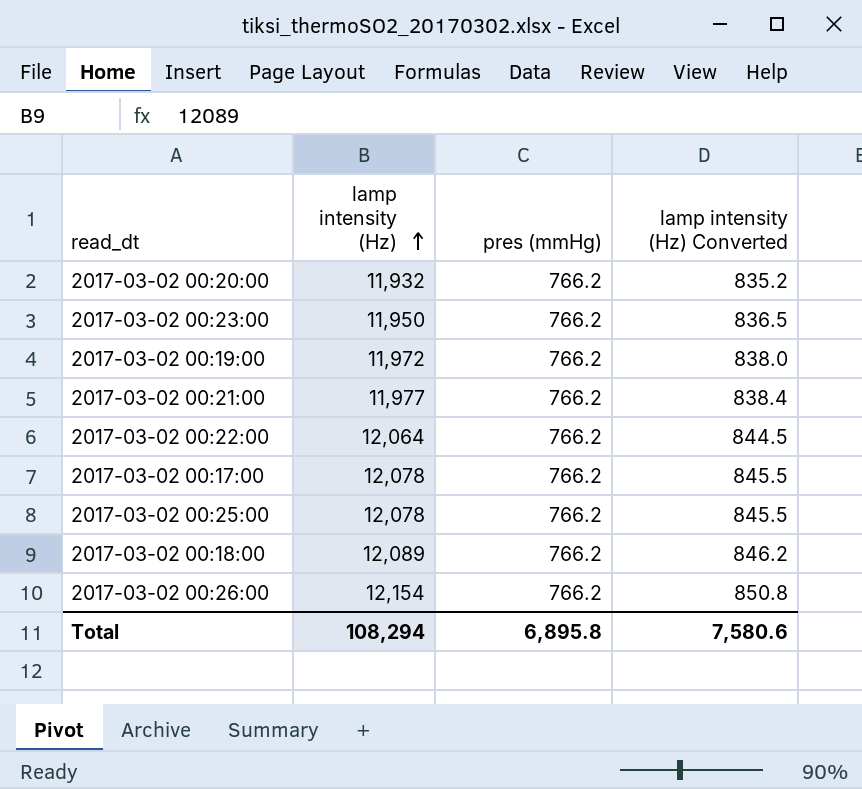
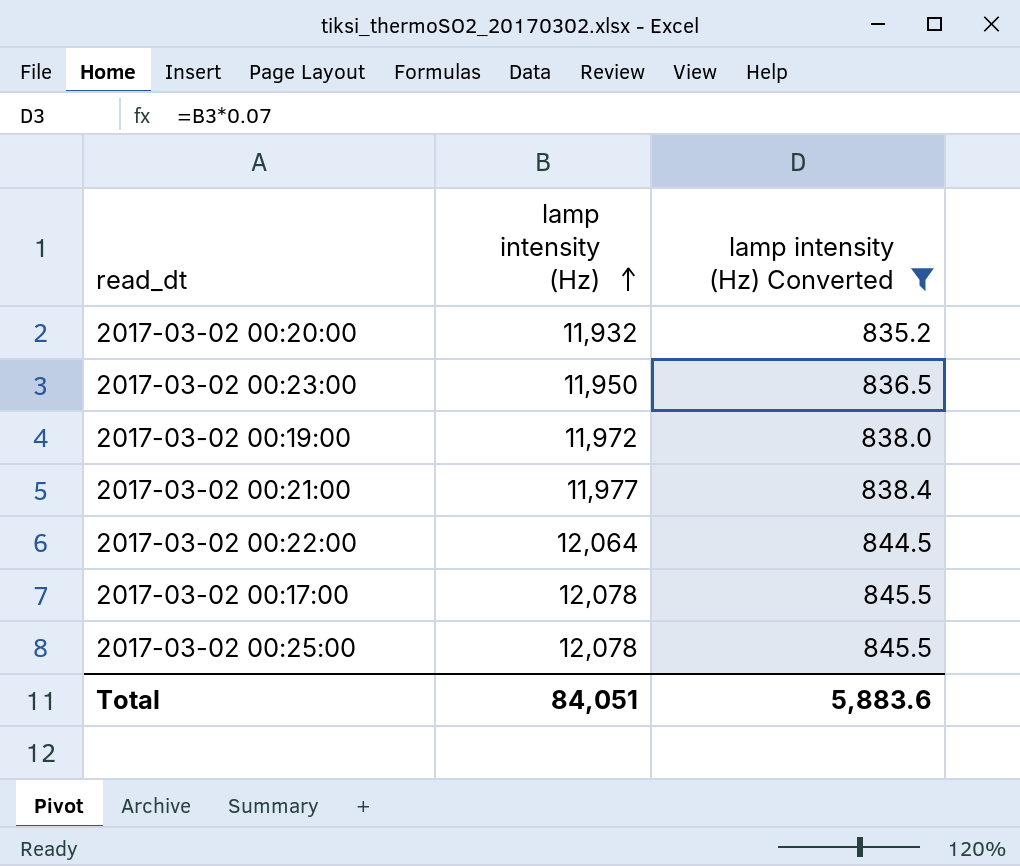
filter: none -> lamp intensity (Hz) Converted <= 845.5
column pres (mmHg) | position: 3 -> none
Total | lamp intensity (Hz): 108,294 -> 84,051
Total | lamp intensity (Hz) Converted: 7,580.6 -> 5,883.6

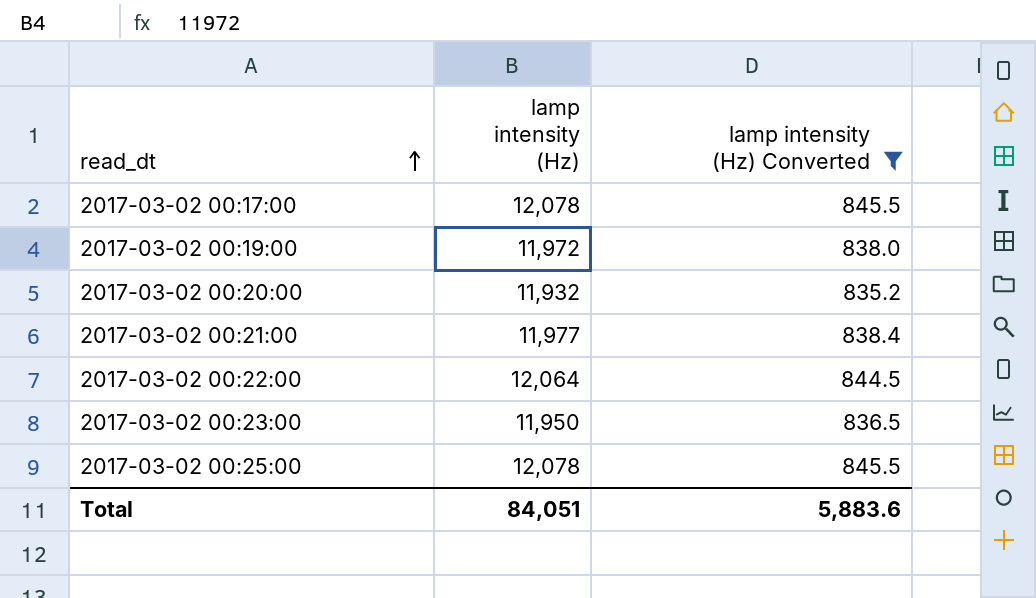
row order: lamp intensity (Hz) ascending -> read_dt ascending

